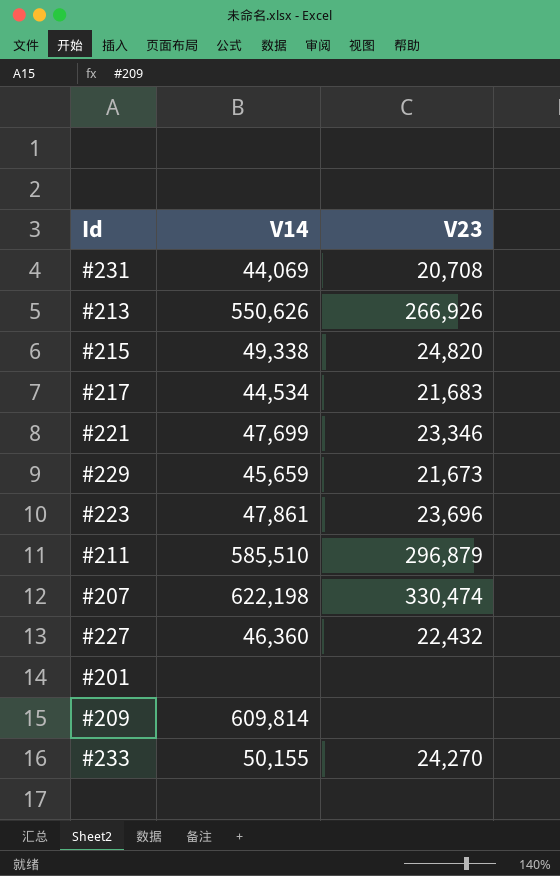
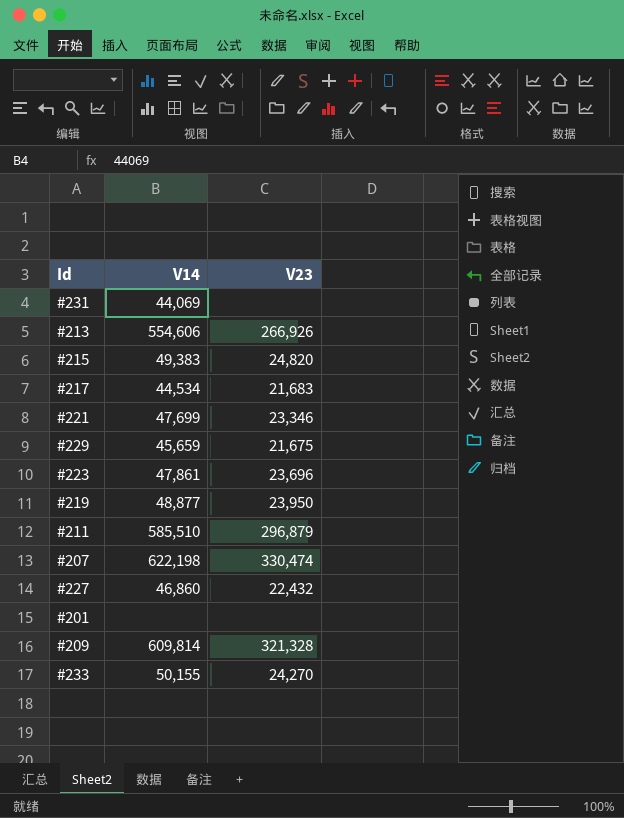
#231 | V23: 20,708 -> none
#213 | V14: 550,626 -> 554,606
#215 | V14: 49,338 -> 49,383
#229 | V23: 21,673 -> 21,675
row #219: none -> 48,877 | 23,950
#227 | V14: 46,360 -> 46,860
#209 | V23: none -> 321,328

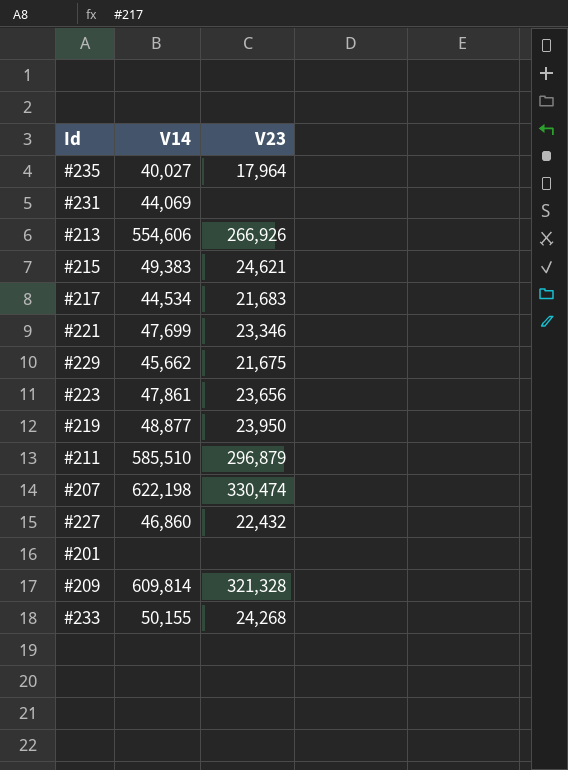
row #235: none -> 40,027 | 17,964
#215 | V23: 24,820 -> 24,621
#229 | V14: 45,659 -> 45,662
#223 | V23: 23,696 -> 23,656
#233 | V23: 24,270 -> 24,268

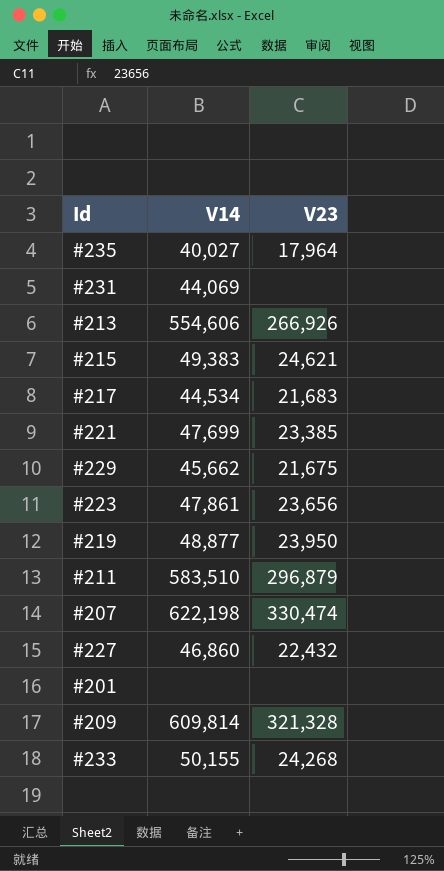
#221 | V23: 23,346 -> 23,385
#211 | V14: 585,510 -> 583,510

